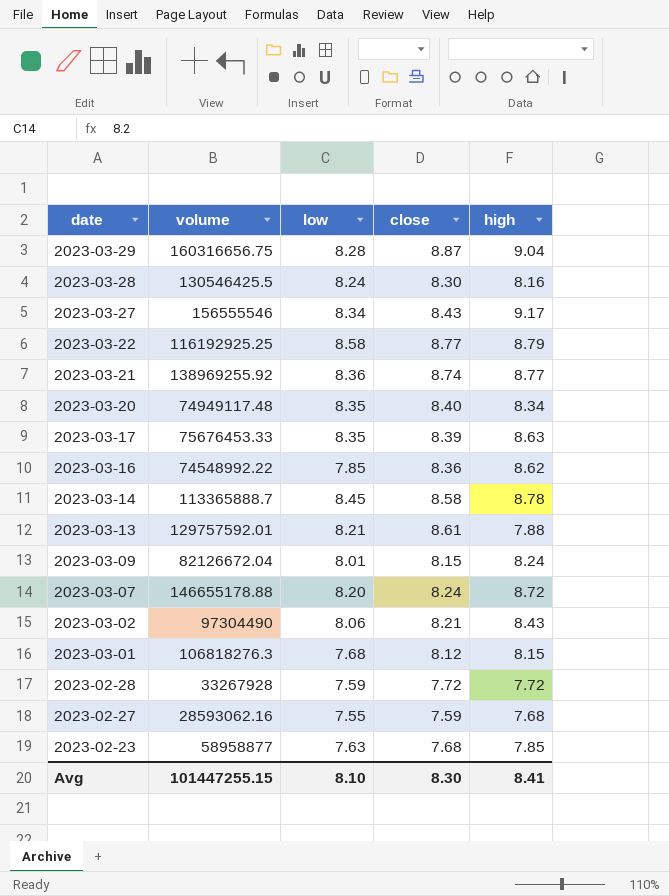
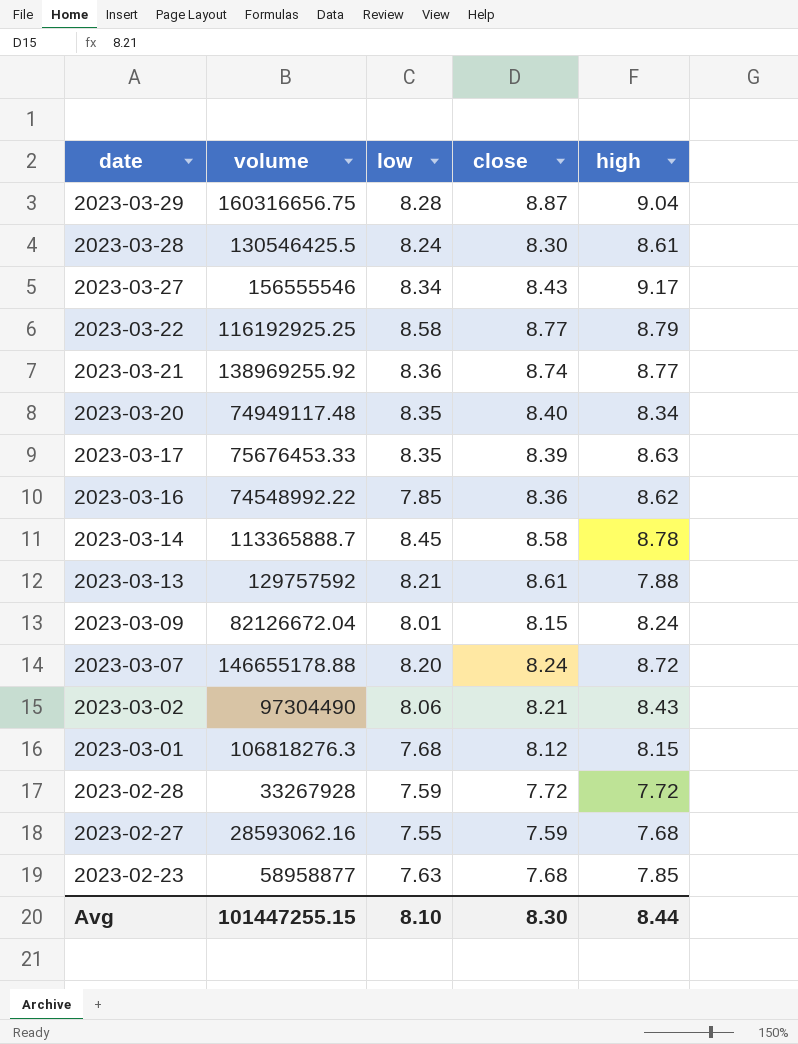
2023-03-28 | high: 8.16 -> 8.61
2023-03-13 | volume: 129757592.01 -> 129757592
Avg | high: 8.41 -> 8.44

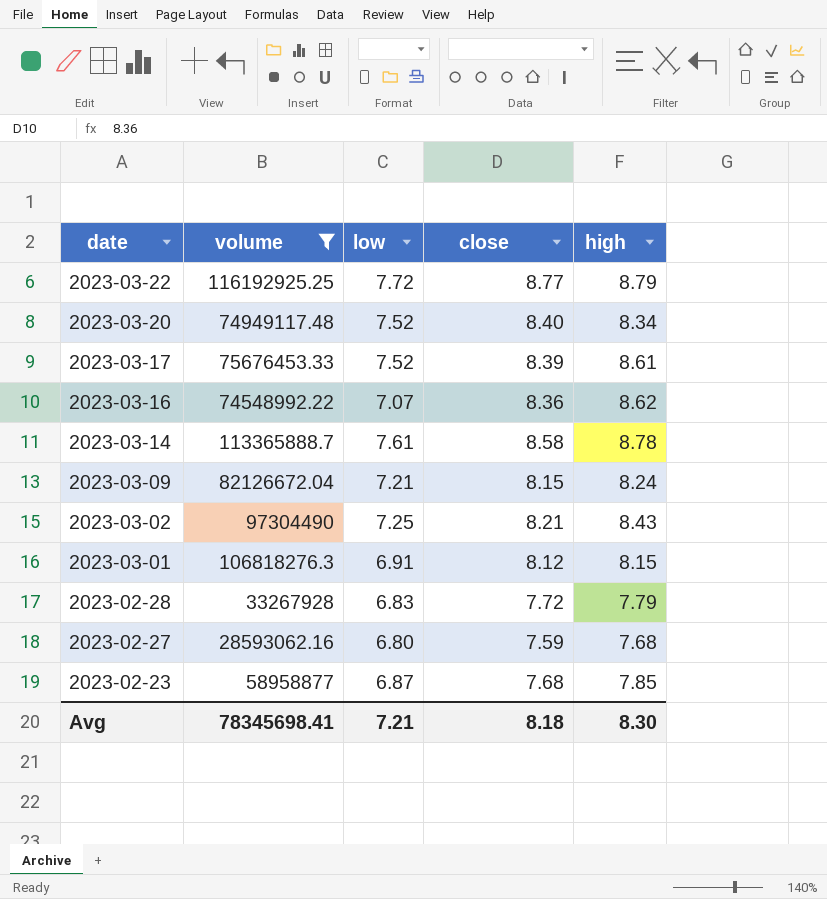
filter: none -> volume <= 116192925.25
2023-03-22 | low: 8.58 -> 7.72
2023-03-20 | low: 8.35 -> 7.52
2023-03-17 | low: 8.35 -> 7.52
2023-03-17 | high: 8.63 -> 8.61
2023-03-16 | low: 7.85 -> 7.07
2023-03-14 | low: 8.45 -> 7.61
2023-03-09 | low: 8.01 -> 7.21
2023-03-02 | low: 8.06 -> 7.25
2023-03-01 | low: 7.68 -> 6.91
2023-02-28 | low: 7.59 -> 6.83
2023-02-28 | high: 7.72 -> 7.79
2023-02-27 | low: 7.55 -> 6.80
2023-02-23 | low: 7.63 -> 6.87
Avg | volume: 101447255.15 -> 78345698.41
Avg | low: 8.10 -> 7.21
Avg | close: 8.30 -> 8.18
Avg | high: 8.44 -> 8.30

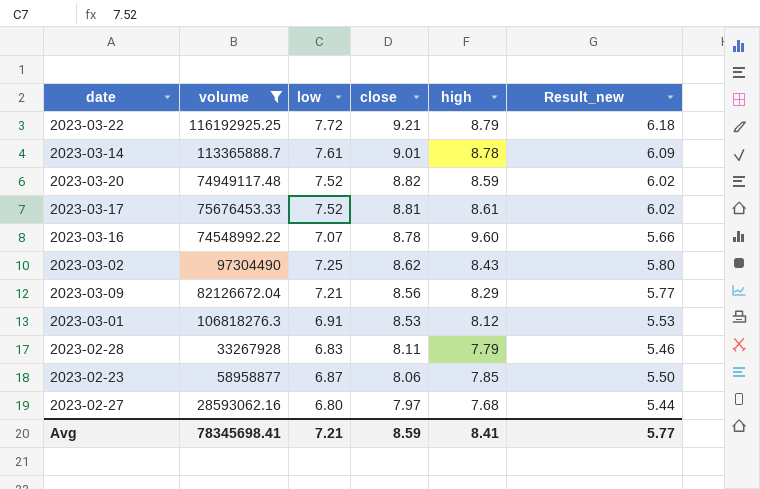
row order: date descending -> close descending
column Result_new | formula: none -> [low] * 0.8
2023-03-22 | close: 8.77 -> 9.21
2023-03-14 | close: 8.58 -> 9.01
2023-03-20 | close: 8.40 -> 8.82
2023-03-20 | high: 8.34 -> 8.59
2023-03-17 | close: 8.39 -> 8.81
2023-03-16 | close: 8.36 -> 8.78
2023-03-16 | high: 8.62 -> 9.60
2023-03-02 | close: 8.21 -> 8.62
2023-03-09 | close: 8.15 -> 8.56
2023-03-09 | high: 8.24 -> 8.29
2023-03-01 | close: 8.12 -> 8.53
2023-03-01 | high: 8.15 -> 8.12
2023-02-28 | close: 7.72 -> 8.11
2023-02-23 | close: 7.68 -> 8.06
2023-02-27 | close: 7.59 -> 7.97
Avg | close: 8.18 -> 8.59
Avg | high: 8.30 -> 8.41

